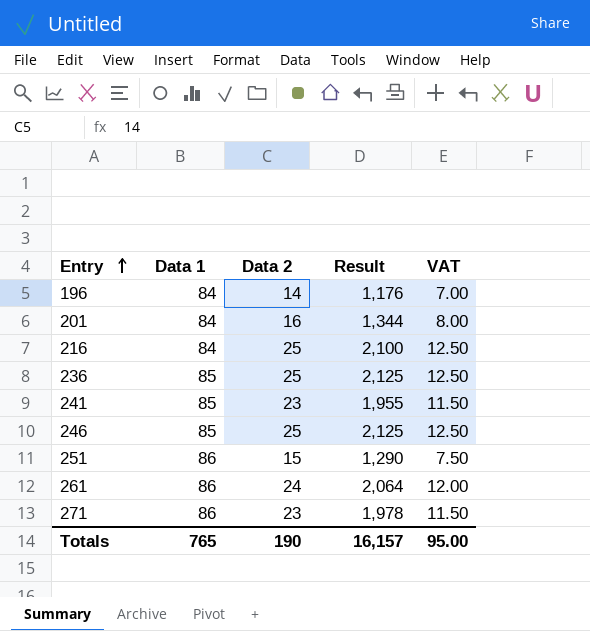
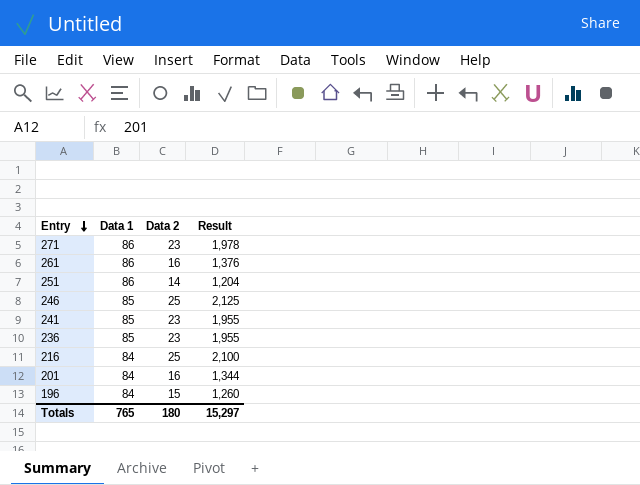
row order: Entry ascending -> Entry descending
column VAT | formula: [Data 2] * 0.5 -> none
261 | Data 2: 24 -> 16
261 | Result: 2,064 -> 1,376
251 | Data 2: 15 -> 14
251 | Result: 1,290 -> 1,204
236 | Data 2: 25 -> 23
236 | Result: 2,125 -> 1,955
196 | Data 2: 14 -> 15
196 | Result: 1,176 -> 1,260
Totals | Data 2: 190 -> 180
Totals | Result: 16,157 -> 15,297

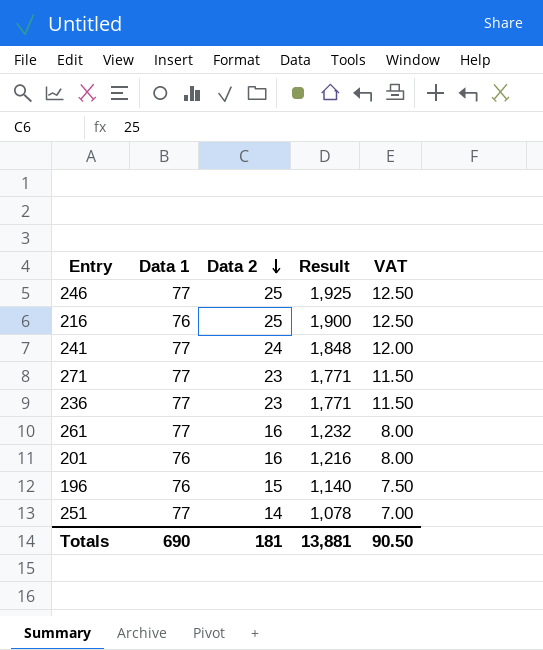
row order: Entry descending -> Data 2 descending
column VAT | formula: none -> [Data 2] * 0.5
246 | Data 1: 85 -> 77
246 | Result: 2,125 -> 1,925
216 | Data 1: 84 -> 76
216 | Result: 2,100 -> 1,900
241 | Data 1: 85 -> 77
241 | Data 2: 23 -> 24
241 | Result: 1,955 -> 1,848
271 | Data 1: 86 -> 77
271 | Result: 1,978 -> 1,771
236 | Data 1: 85 -> 77
236 | Result: 1,955 -> 1,771
261 | Data 1: 86 -> 77
261 | Result: 1,376 -> 1,232
201 | Data 1: 84 -> 76
201 | Result: 1,344 -> 1,216
196 | Data 1: 84 -> 76
196 | Result: 1,260 -> 1,140
251 | Data 1: 86 -> 77
251 | Result: 1,204 -> 1,078
Totals | Data 1: 765 -> 690
Totals | Data 2: 180 -> 181
Totals | Result: 15,297 -> 13,881

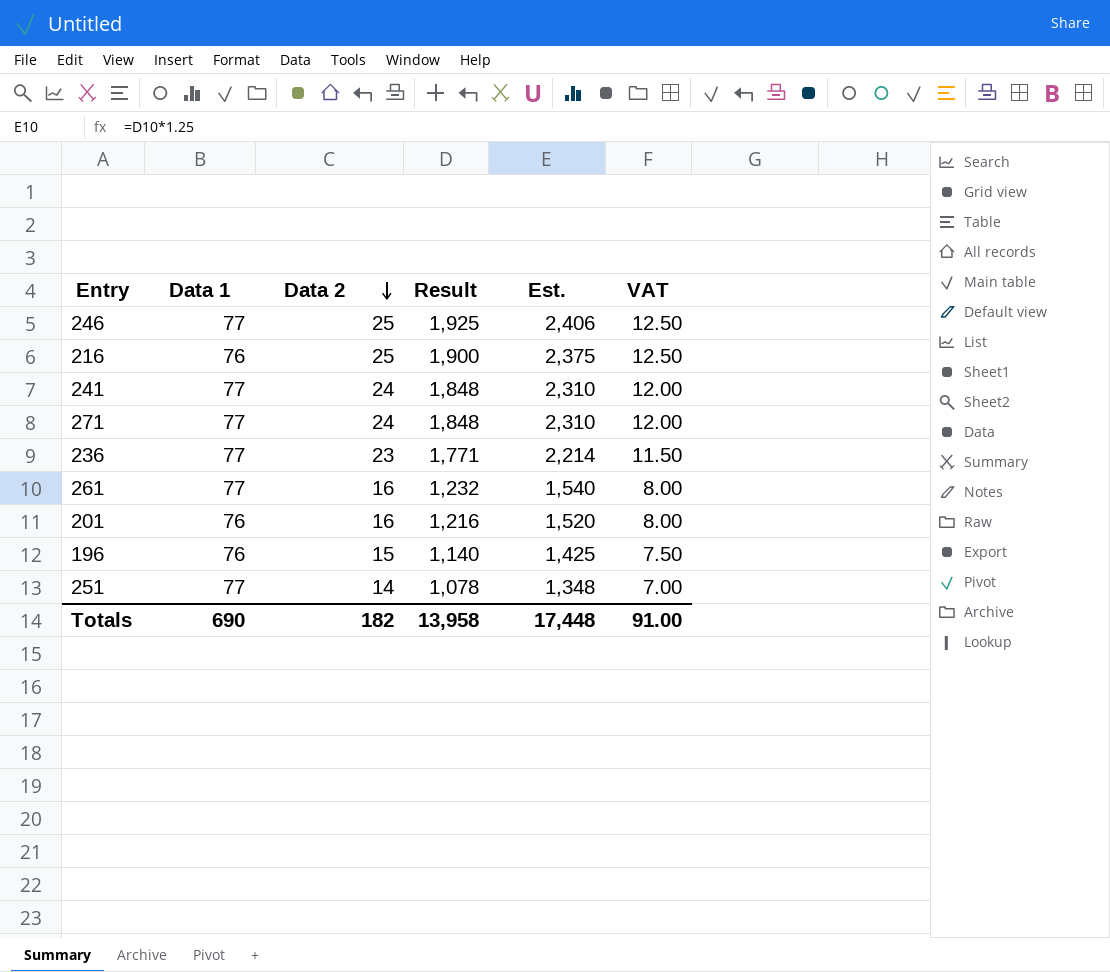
column Est. | formula: none -> [Result] * 1.25
271 | Data 2: 23 -> 24
271 | Result: 1,771 -> 1,848
271 | VAT: 11.50 -> 12.00
Totals | Data 2: 181 -> 182
Totals | Result: 13,881 -> 13,958
Totals | VAT: 90.50 -> 91.00

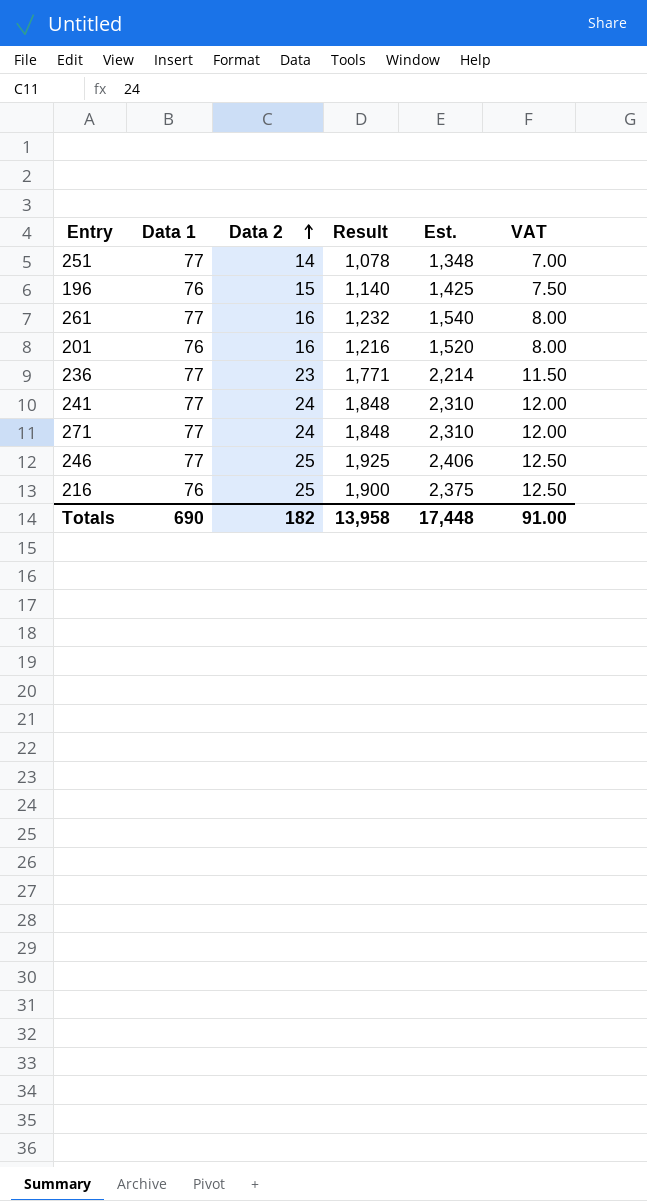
row order: Data 2 descending -> Data 2 ascending

